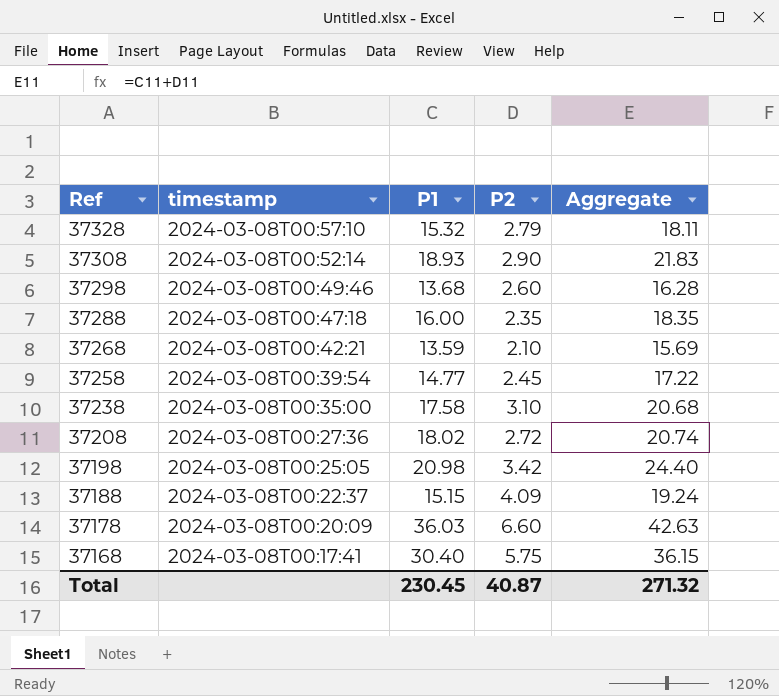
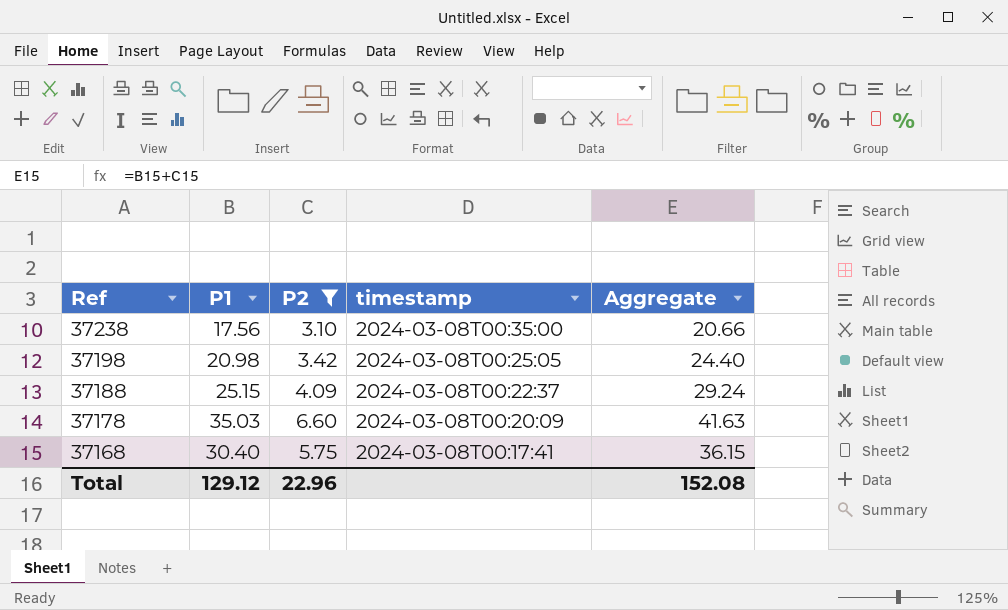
filter: none -> P2 >= 3.10
column timestamp | position: 2 -> 4
37238 | P1: 17.58 -> 17.56
37238 | Aggregate: 20.68 -> 20.66
37188 | P1: 15.15 -> 25.15
37188 | Aggregate: 19.24 -> 29.24
37178 | P1: 36.03 -> 35.03
37178 | Aggregate: 42.63 -> 41.63
Total | P1: 230.45 -> 129.12
Total | P2: 40.87 -> 22.96
Total | Aggregate: 271.32 -> 152.08

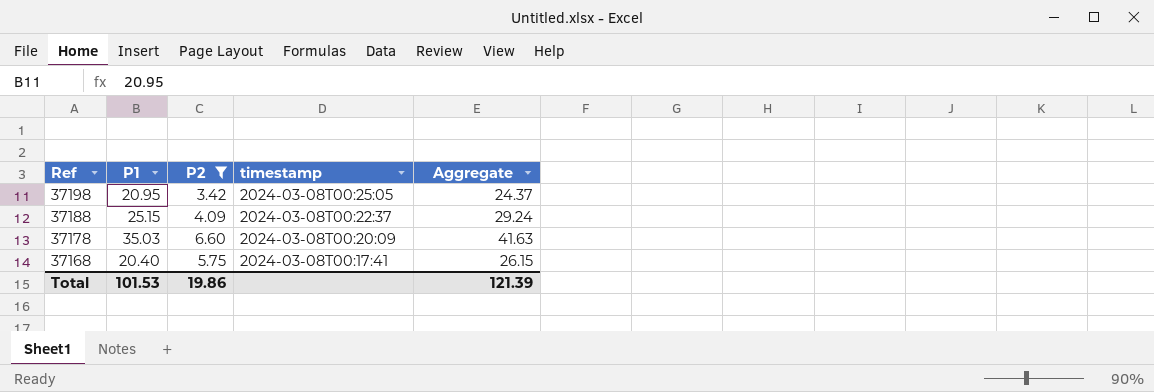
row 37238: 17.56 | 3.10 | 2024-03-08T00:35:00 | 20.66 -> none
37198 | P1: 20.98 -> 20.95
37198 | Aggregate: 24.40 -> 24.37
37168 | P1: 30.40 -> 20.40
37168 | Aggregate: 36.15 -> 26.15
Total | P1: 129.12 -> 101.53
Total | P2: 22.96 -> 19.86
Total | Aggregate: 152.08 -> 121.39

